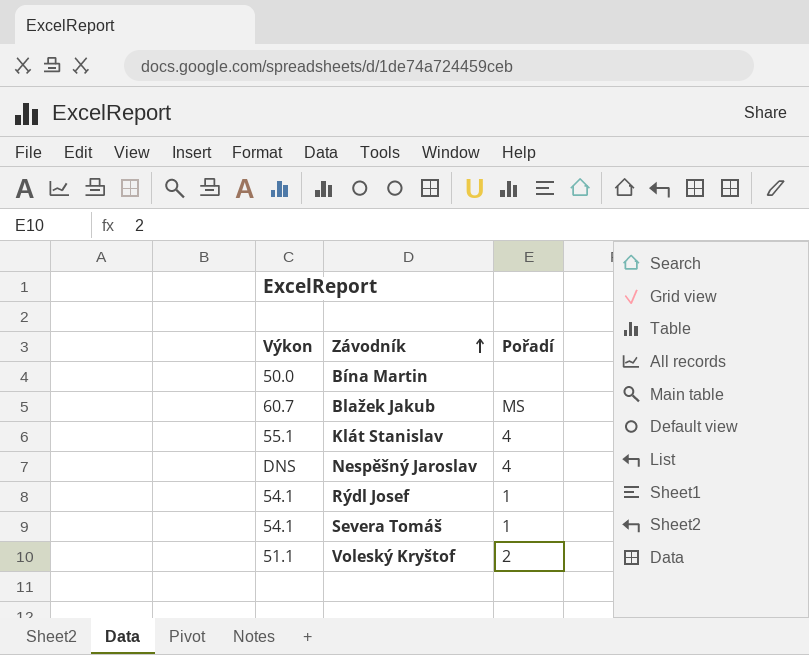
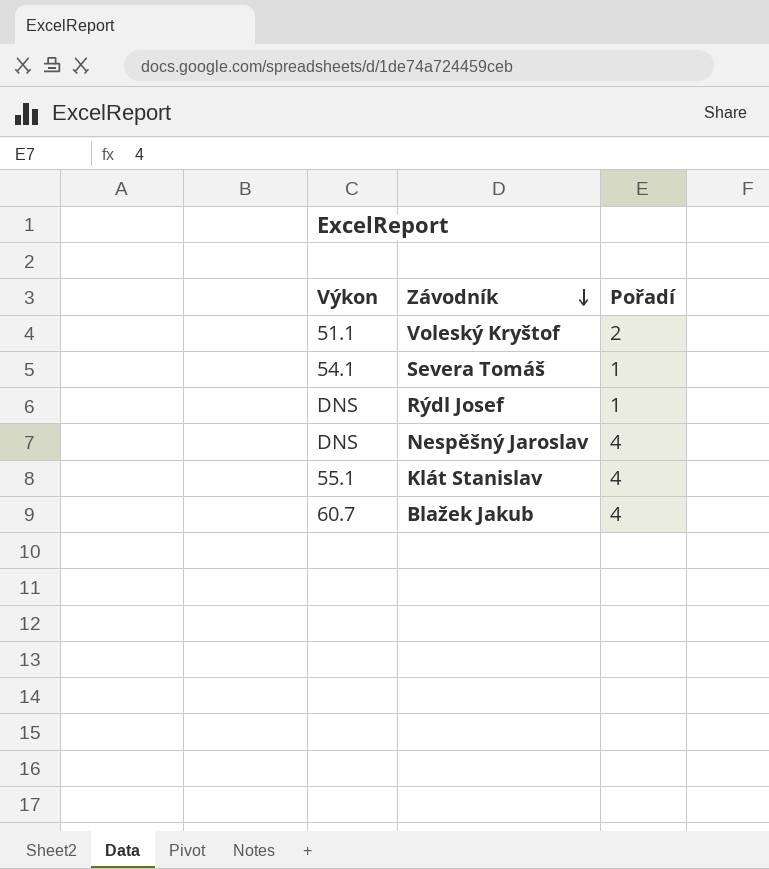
row order: Závodník ascending -> Závodník descending
row Bína Martin: 50.0 | none -> none
Rýdl Josef | Výkon: 54.1 -> DNS
Blažek Jakub | Pořadí: MS -> 4

